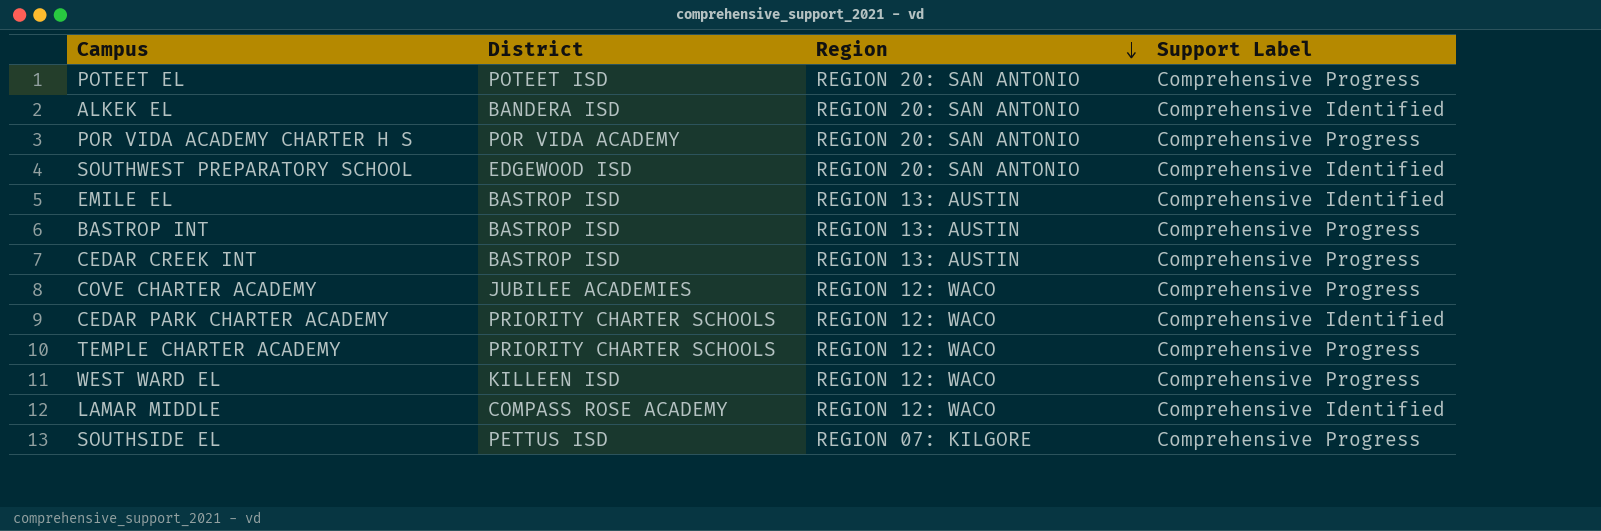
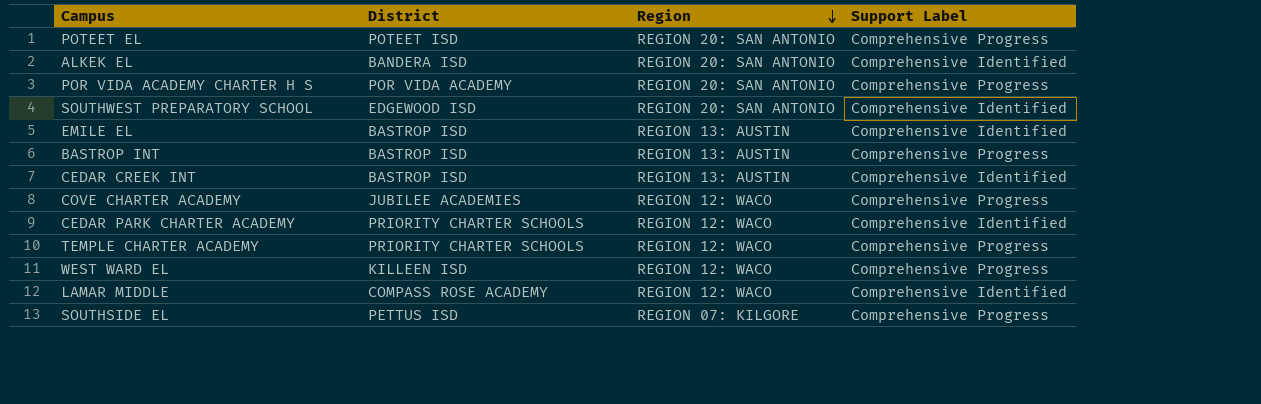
CEDAR CREEK INT | Support Label: Comprehensive Progress -> Comprehensive Identified

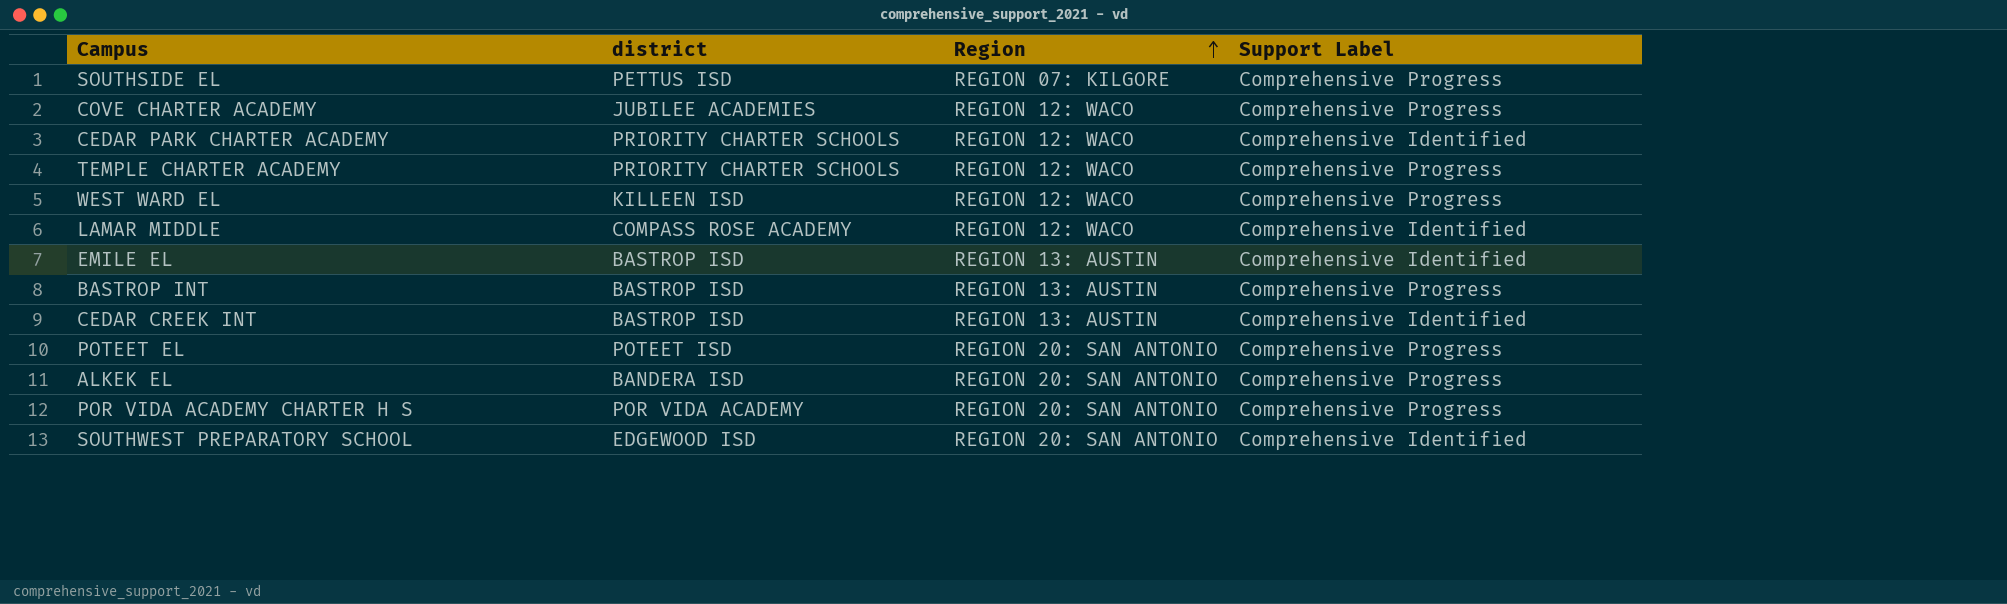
row order: Region descending -> Region ascending
column name: District -> district
ALKEK EL | Support Label: Comprehensive Identified -> Comprehensive Progress

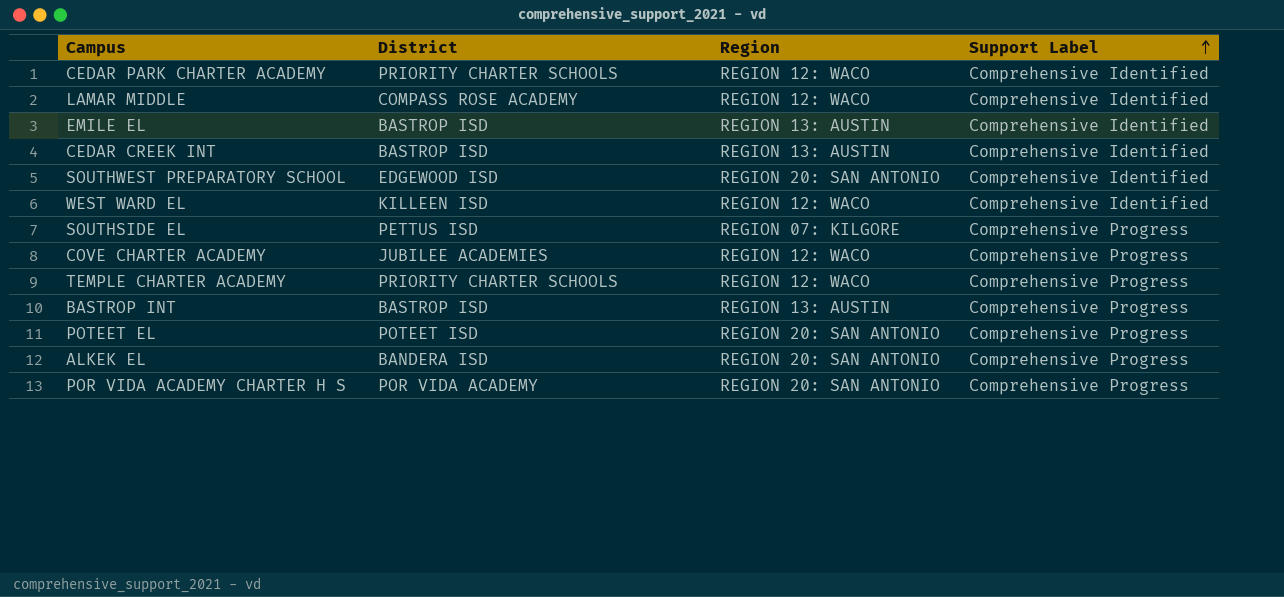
row order: Region ascending -> Support Label ascending
column name: district -> District
WEST WARD EL | Support Label: Comprehensive Progress -> Comprehensive Identified

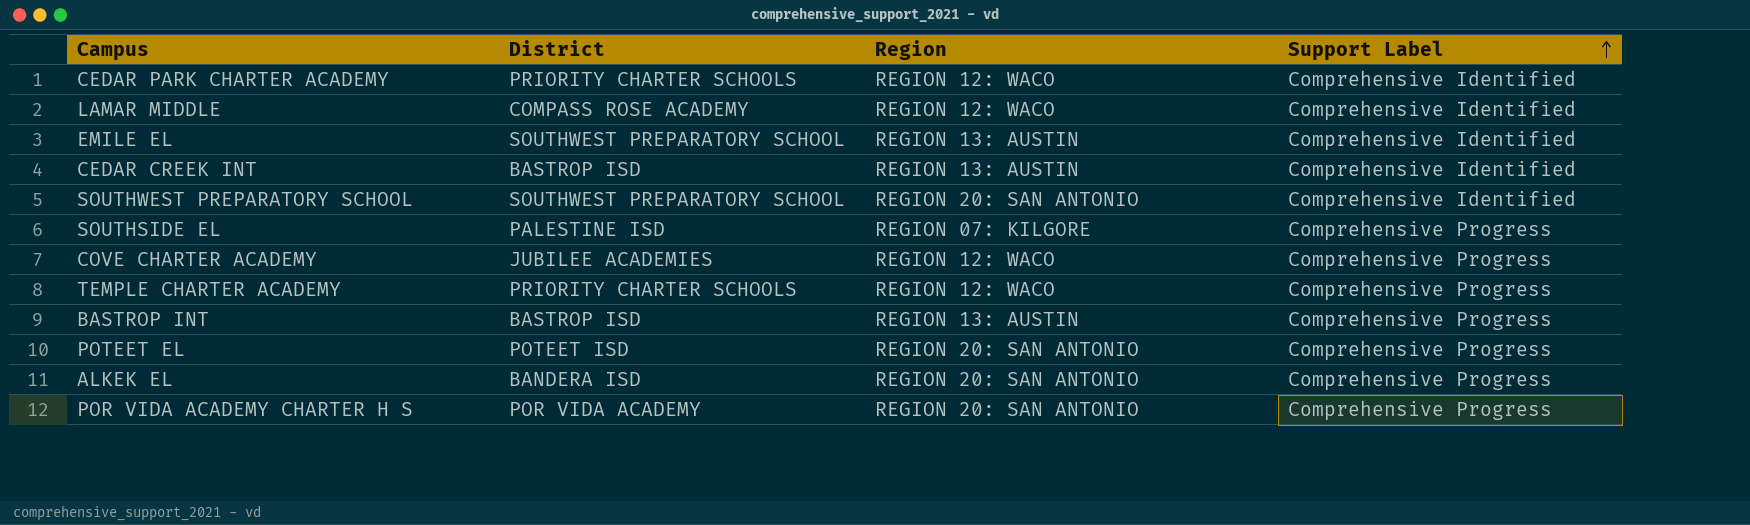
row WEST WARD EL: KILLEEN ISD | REGION 12: WACO | Comprehensive Identified -> none
EMILE EL | District: BASTROP ISD -> SOUTHWEST PREPARATORY SCHOOL
SOUTHWEST PREPARATORY SCHOOL | District: EDGEWOOD ISD -> SOUTHWEST PREPARATORY SCHOOL
SOUTHSIDE EL | District: PETTUS ISD -> PALESTINE ISD

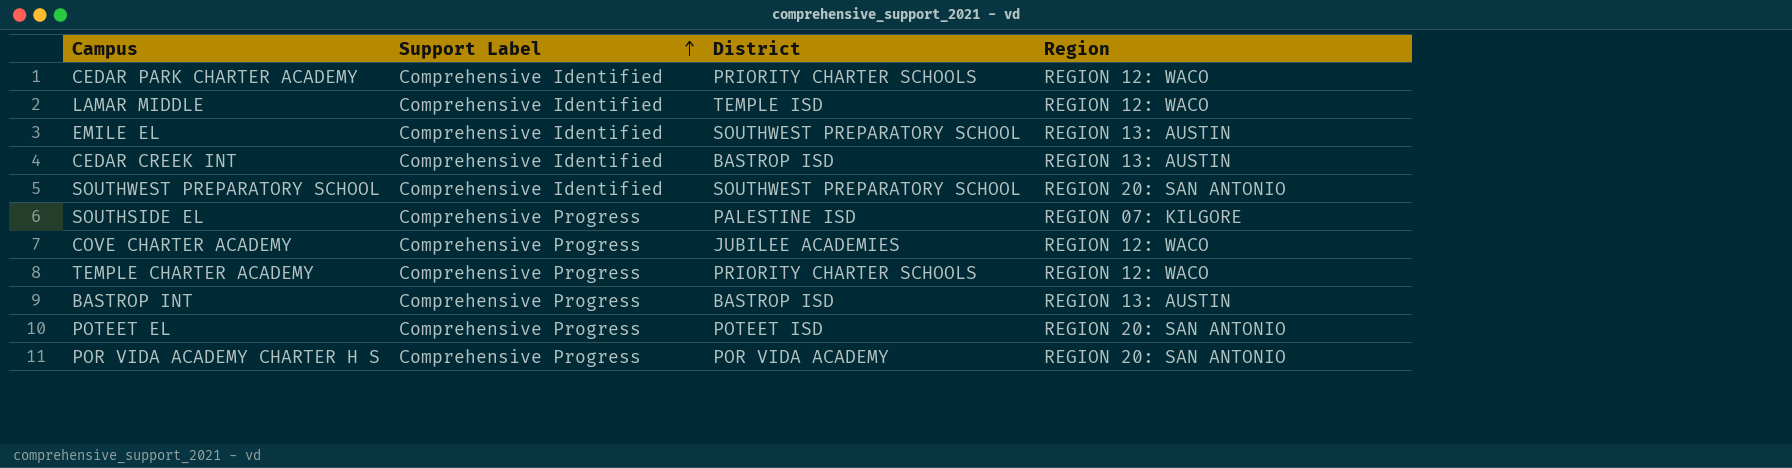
column Support Label | position: 4 -> 2
row ALKEK EL: BANDERA ISD | REGION 20: SAN ANTONIO | Comprehensive Progress -> none
LAMAR MIDDLE | District: COMPASS ROSE ACADEMY -> TEMPLE ISD

